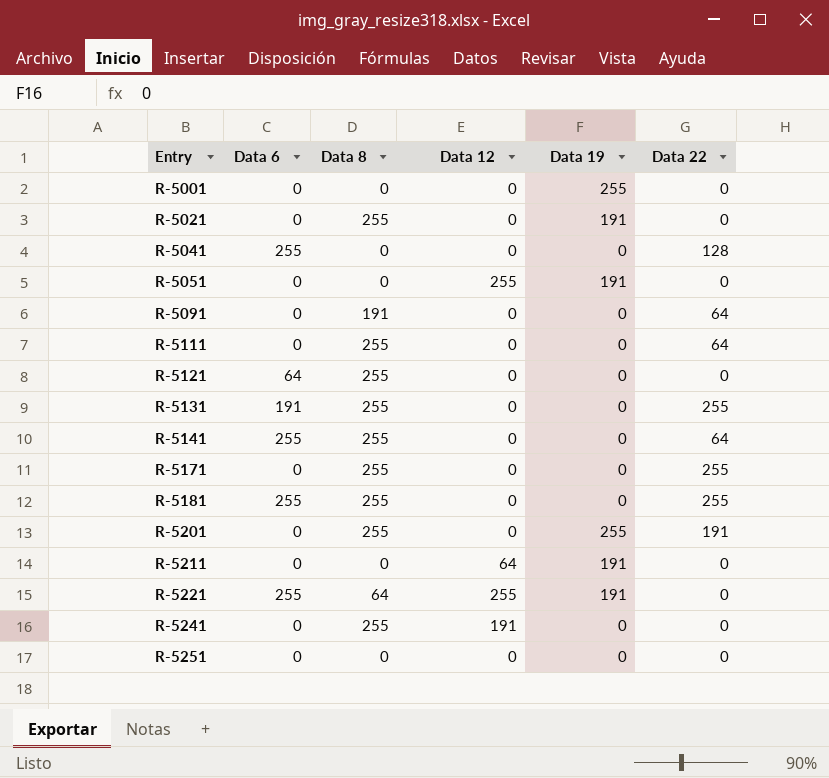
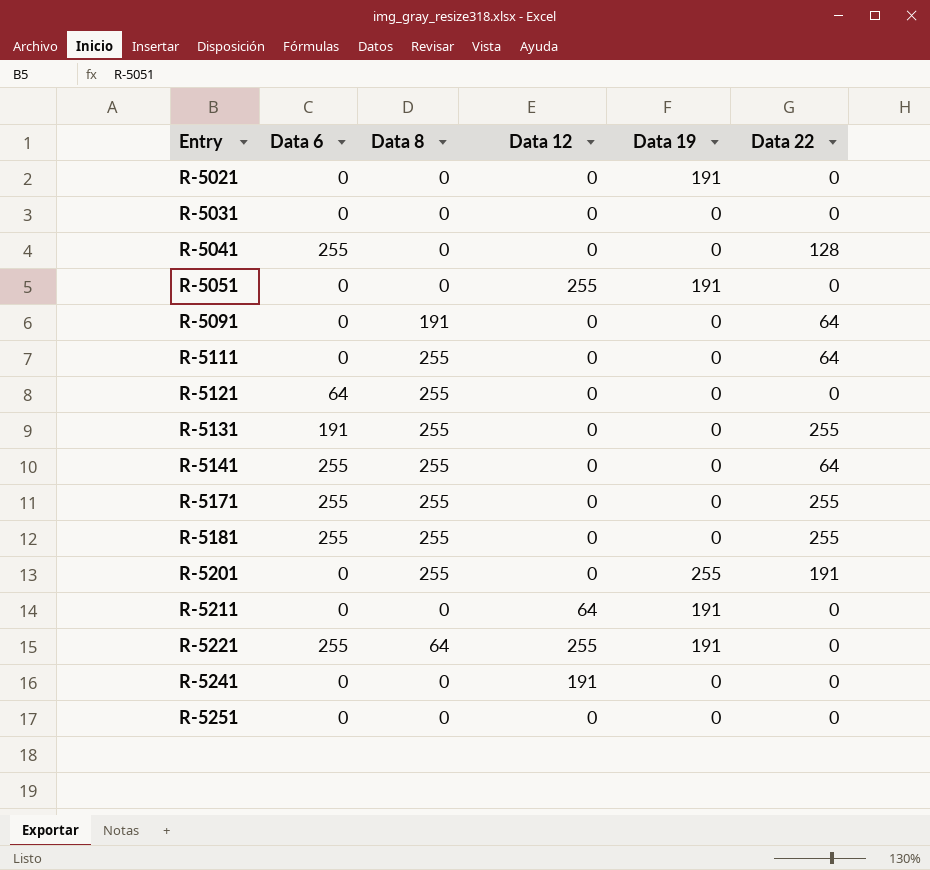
row R-5001: 0 | 0 | 0 | 255 | 0 -> none
R-5021 | Data 8: 255 -> 0
row R-5031: none -> 0 | 0 | 0 | 0 | 0
R-5171 | Data 6: 0 -> 255
R-5241 | Data 8: 255 -> 0

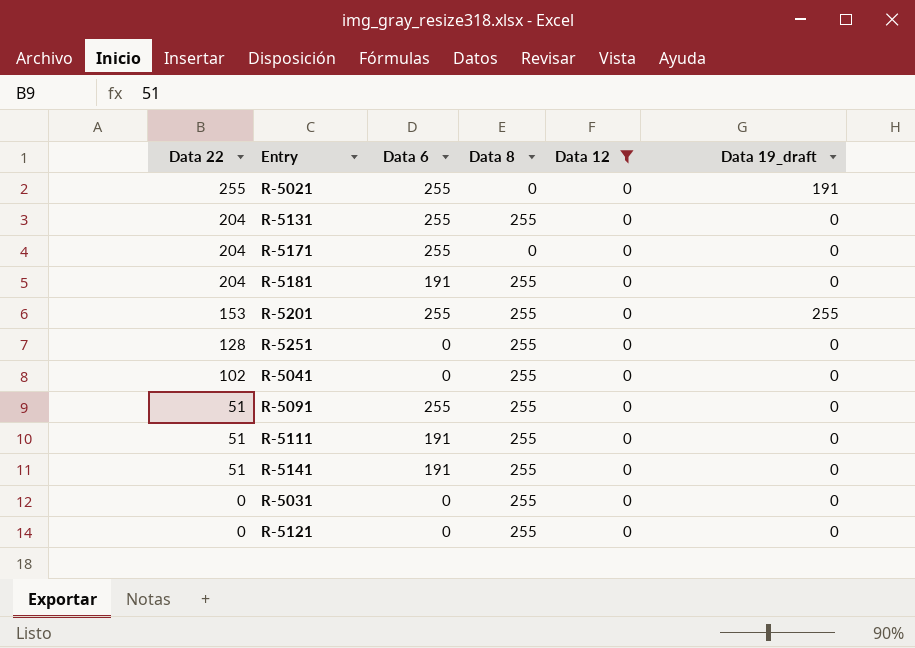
filter: none -> Data 12 = 0
row order: Entry ascending -> Data 22 descending
column Data 22 | position: 6 -> 1
column name: Data 19 -> Data 19_draft
R-5021 | Data 22: 0 -> 255
R-5021 | Data 6: 0 -> 255
R-5131 | Data 22: 255 -> 204
R-5131 | Data 6: 191 -> 255
R-5171 | Data 22: 255 -> 204
R-5171 | Data 8: 255 -> 0
R-5181 | Data 22: 255 -> 204
R-5181 | Data 6: 255 -> 191
R-5201 | Data 22: 191 -> 153
R-5201 | Data 6: 0 -> 255
R-5251 | Data 22: 0 -> 128
R-5251 | Data 8: 0 -> 255
R-5041 | Data 22: 128 -> 102
R-5041 | Data 6: 255 -> 0
R-5041 | Data 8: 0 -> 255
R-5091 | Data 22: 64 -> 51
R-5091 | Data 6: 0 -> 255
R-5091 | Data 8: 191 -> 255
R-5111 | Data 22: 64 -> 51
R-5111 | Data 6: 0 -> 191
R-5141 | Data 22: 64 -> 51
R-5141 | Data 6: 255 -> 191
R-5031 | Data 8: 0 -> 255
R-5121 | Data 6: 64 -> 0

